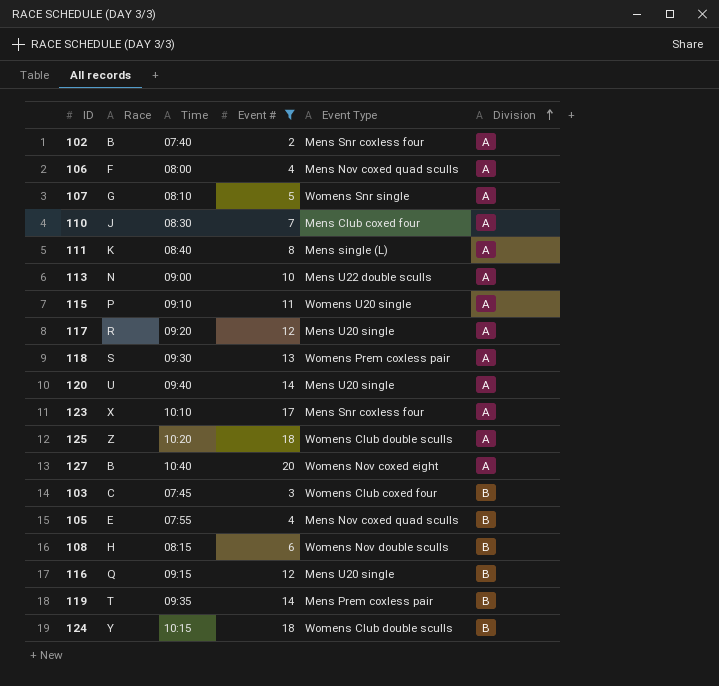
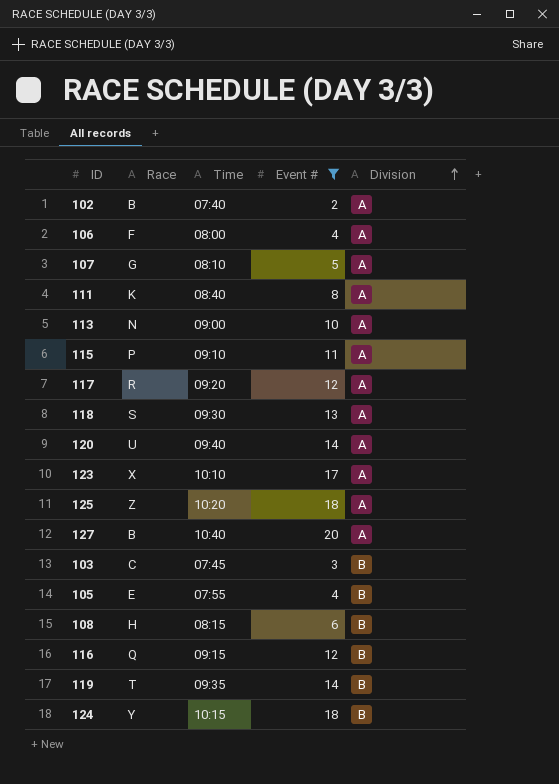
column Event Type | position: 5 -> none
row 110: J | 08:30 | 7 | Mens Club coxed four | A -> none

